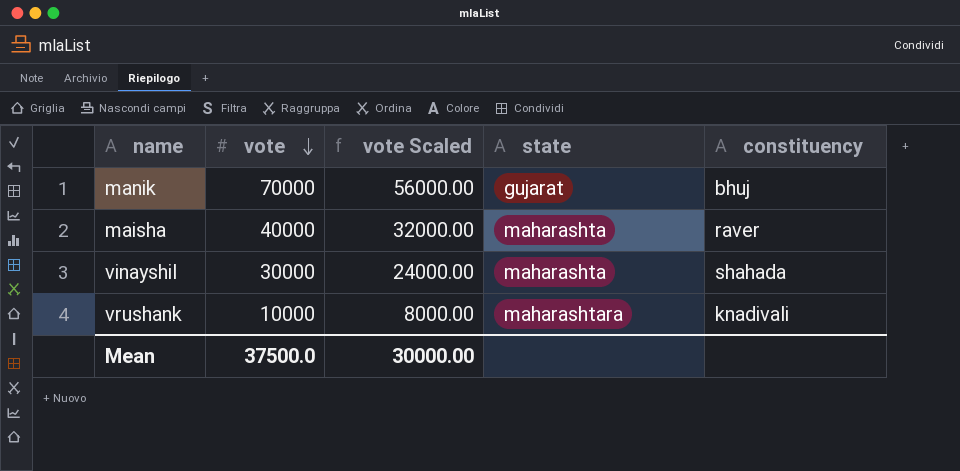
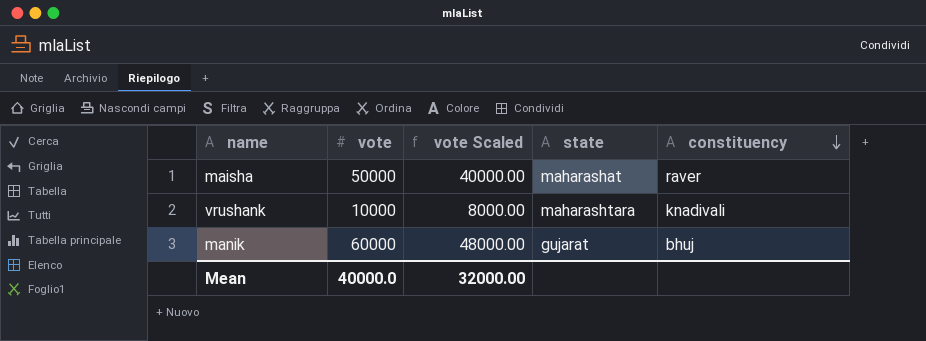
row order: vote descending -> constituency descending
row vinayshil: 30000 | 24000.00 | maharashta | shahada -> none
maisha | vote: 40000 -> 50000
maisha | vote Scaled: 32000.00 -> 40000.00
maisha | state: maharashta -> maharashat
manik | vote: 70000 -> 60000
manik | vote Scaled: 56000.00 -> 48000.00
Mean | vote: 37500.0 -> 40000.0
Mean | vote Scaled: 30000.00 -> 32000.00

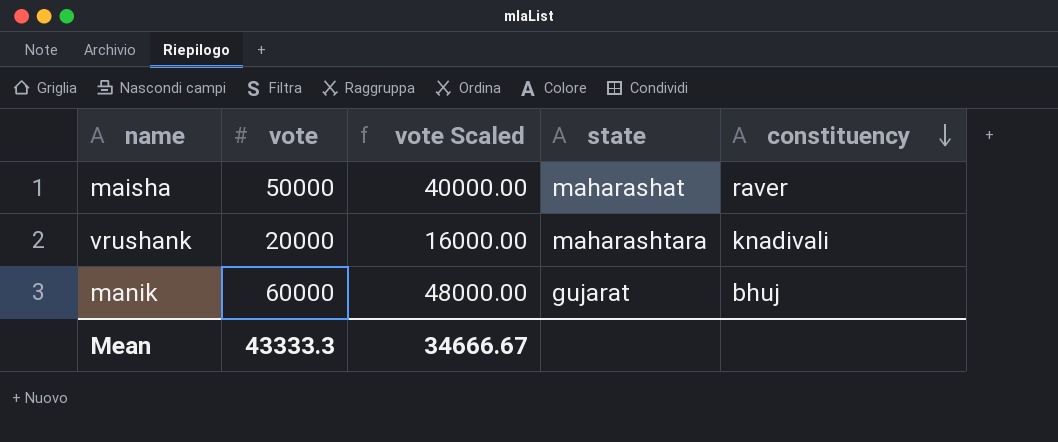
vrushank | vote: 10000 -> 20000
vrushank | vote Scaled: 8000.00 -> 16000.00
Mean | vote: 40000.0 -> 43333.3
Mean | vote Scaled: 32000.00 -> 34666.67

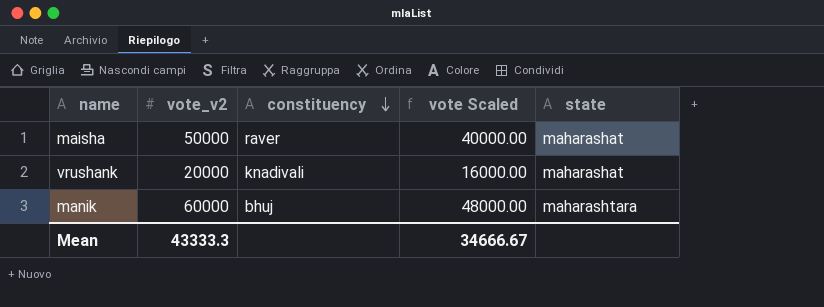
column name: vote -> vote_v2
column constituency | position: 5 -> 3
vrushank | state: maharashtara -> maharashat
manik | state: gujarat -> maharashtara

